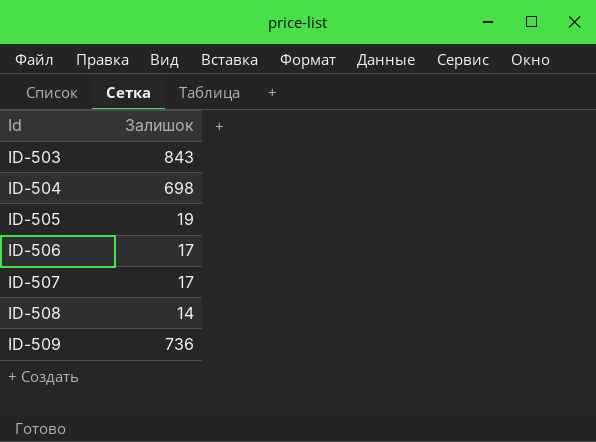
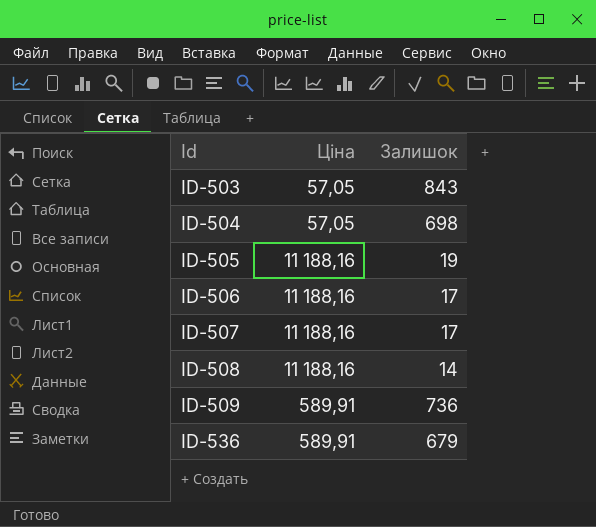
column Ціна | position: none -> 2
row ID-536: none -> 589,91 | 679

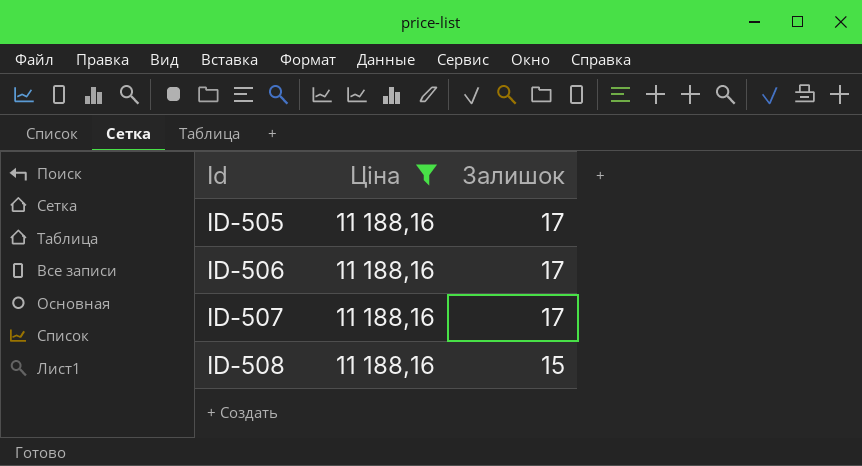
filter: none -> Ціна = 11 188,16
ID-505 | Залишок: 19 -> 17
ID-508 | Залишок: 14 -> 15

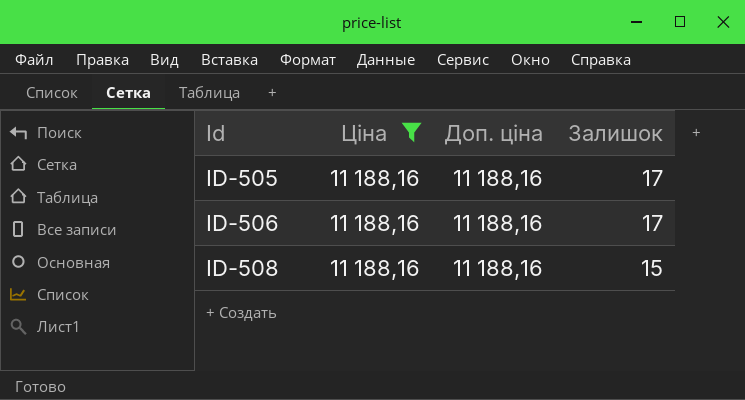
column Доп. ціна | position: none -> 3
row ID-507: 11 188,16 | 17 -> none

